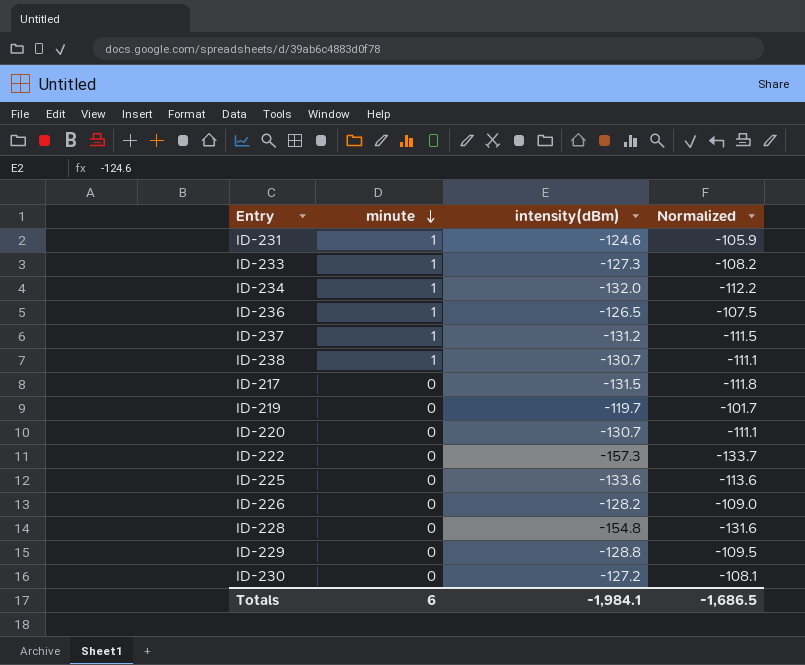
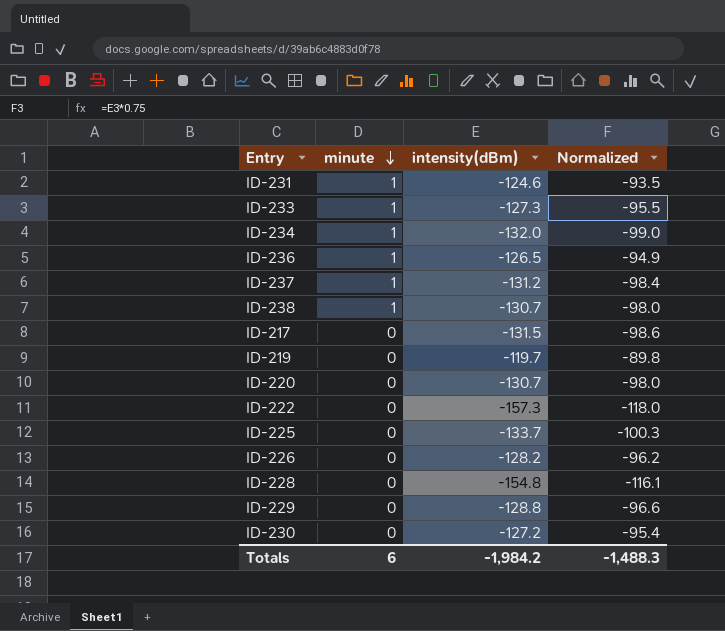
column Normalized | formula: [intensity(dBm)] * 0.85 -> [intensity(dBm)] * 0.75
ID-225 | intensity(dBm): -133.6 -> -133.7
Totals | intensity(dBm): -1,984.1 -> -1,984.2
Totals | Normalized: -1,686.5 -> -1,488.3

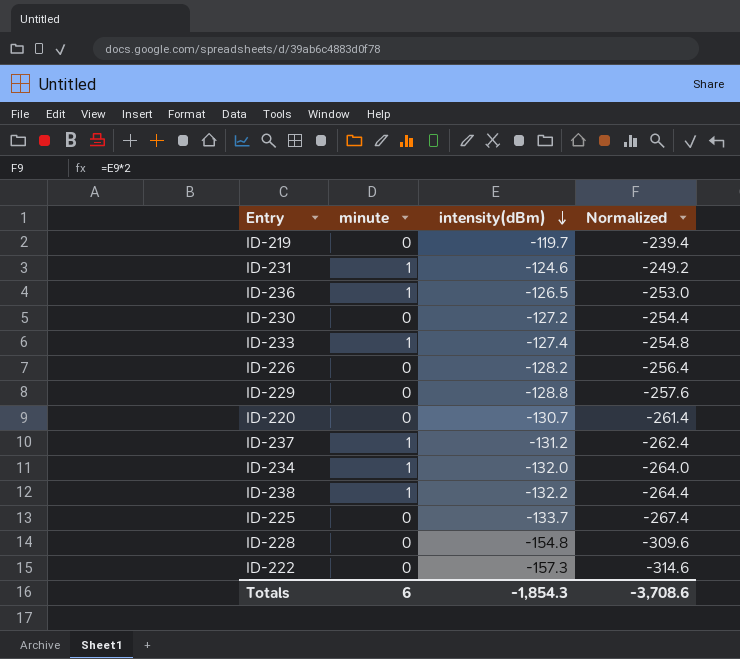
row order: minute descending -> intensity(dBm) descending
column Normalized | formula: [intensity(dBm)] * 0.75 -> [intensity(dBm)] * 2
row ID-217: 0 | -131.5 | -98.6 -> none
ID-233 | intensity(dBm): -127.3 -> -127.4
ID-238 | intensity(dBm): -130.7 -> -132.2
Totals | intensity(dBm): -1,984.2 -> -1,854.3
Totals | Normalized: -1,488.3 -> -3,708.6

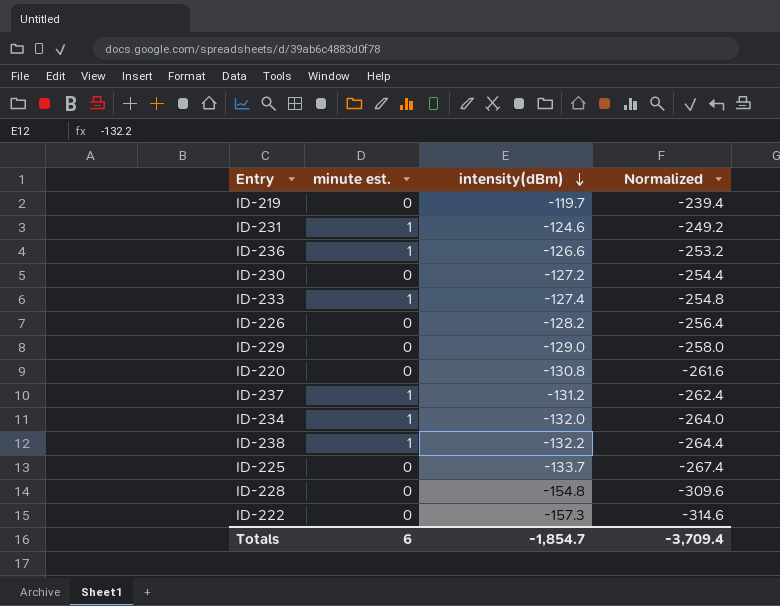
column name: minute -> minute est.
ID-236 | intensity(dBm): -126.5 -> -126.6
ID-236 | Normalized: -253.0 -> -253.2
ID-229 | intensity(dBm): -128.8 -> -129.0
ID-229 | Normalized: -257.6 -> -258.0
ID-220 | intensity(dBm): -130.7 -> -130.8
ID-220 | Normalized: -261.4 -> -261.6
Totals | intensity(dBm): -1,854.3 -> -1,854.7
Totals | Normalized: -3,708.6 -> -3,709.4

